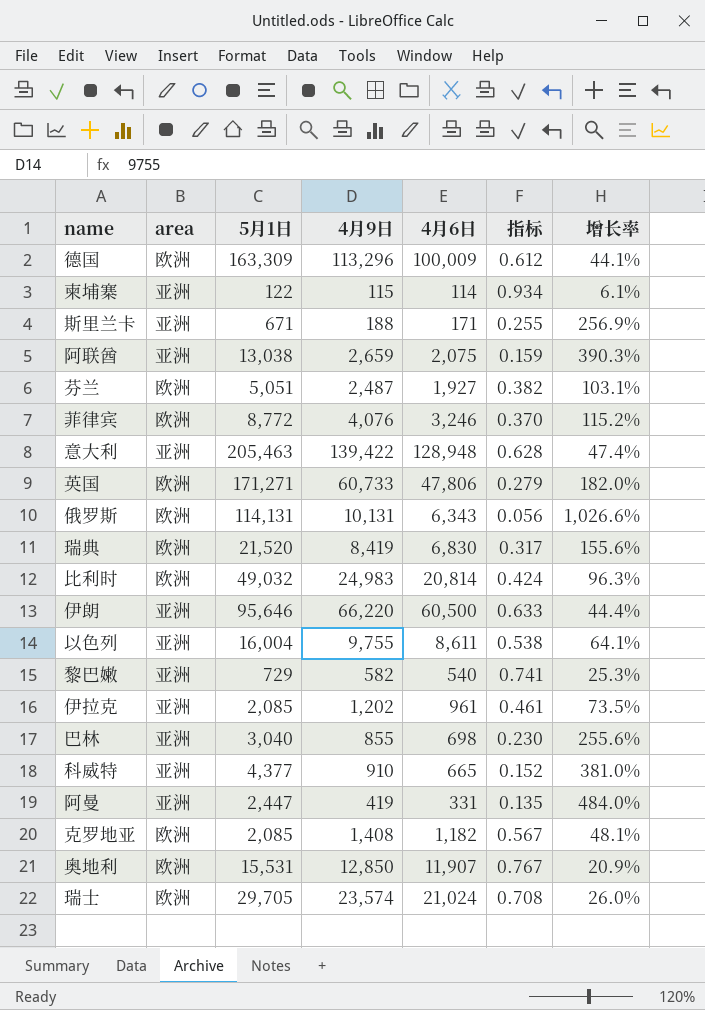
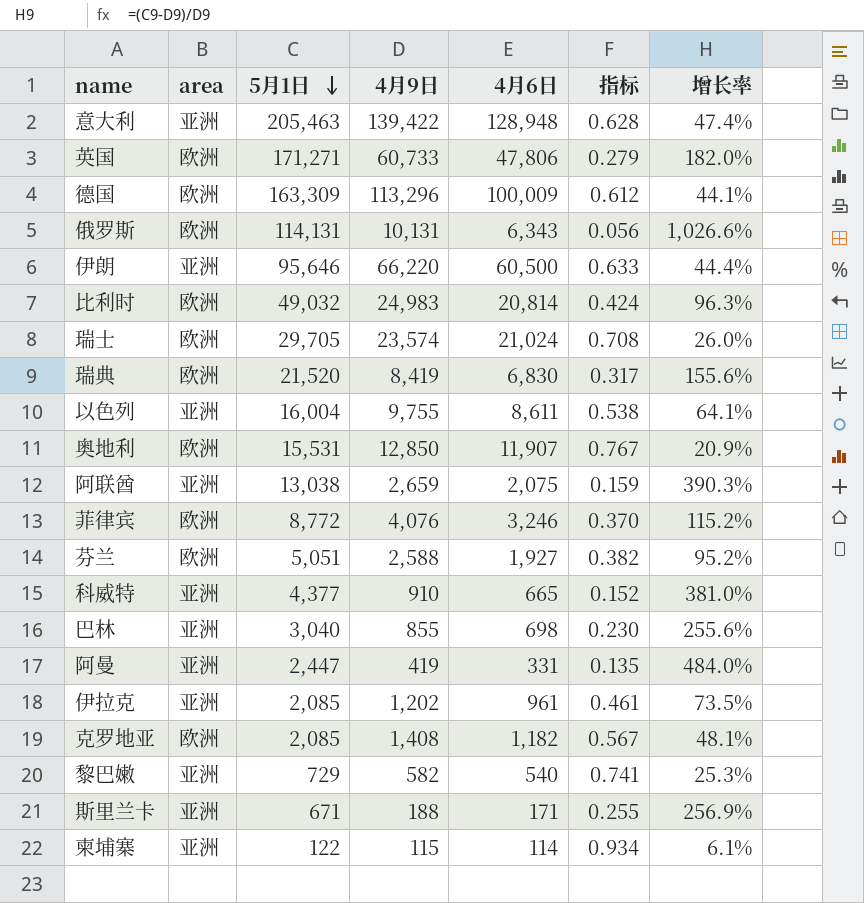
row order: none -> 5月1日 descending
芬兰 | 4月9日: 2,487 -> 2,588
芬兰 | 增长率: 103.1% -> 95.2%

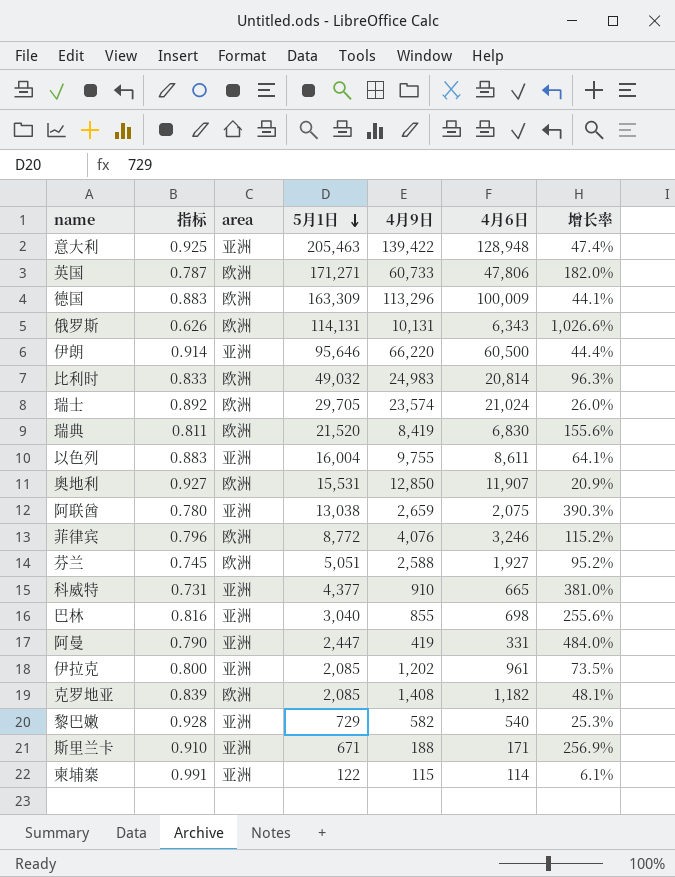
column 指标 | formula: [4月6日] / [5月1日] -> [4月6日] / [4月9日]
column 指标 | position: 6 -> 2

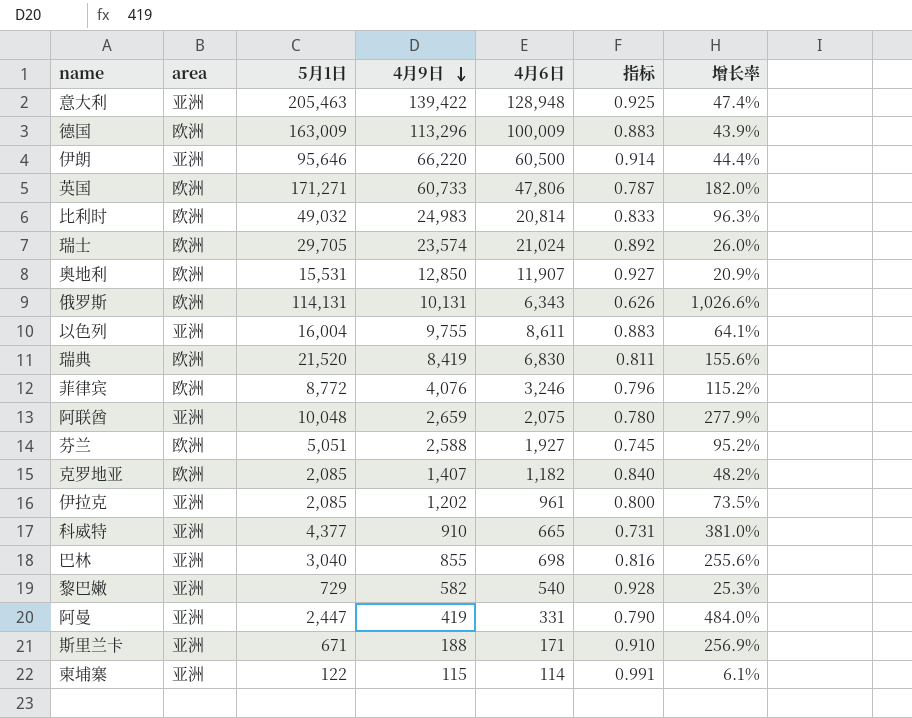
row order: 5月1日 descending -> 4月9日 descending
column 指标 | position: 2 -> 6
德国 | 5月1日: 163,309 -> 163,009
德国 | 增长率: 44.1% -> 43.9%
阿联酋 | 5月1日: 13,038 -> 10,048
阿联酋 | 增长率: 390.3% -> 277.9%
克罗地亚 | 4月9日: 1,408 -> 1,407
克罗地亚 | 指标: 0.839 -> 0.840
克罗地亚 | 增长率: 48.1% -> 48.2%

